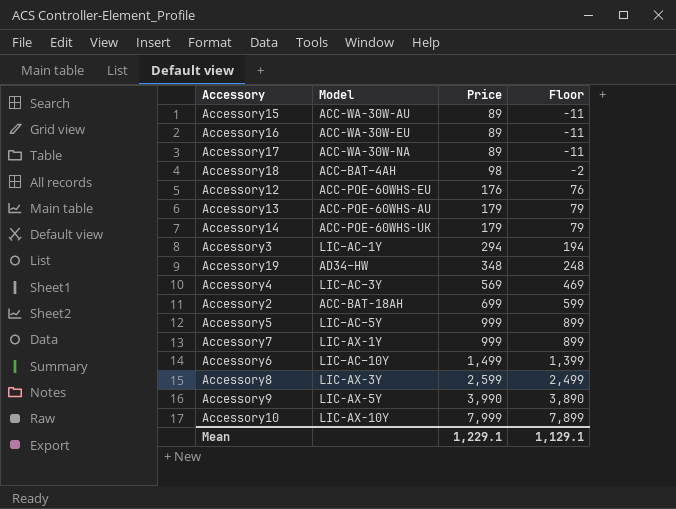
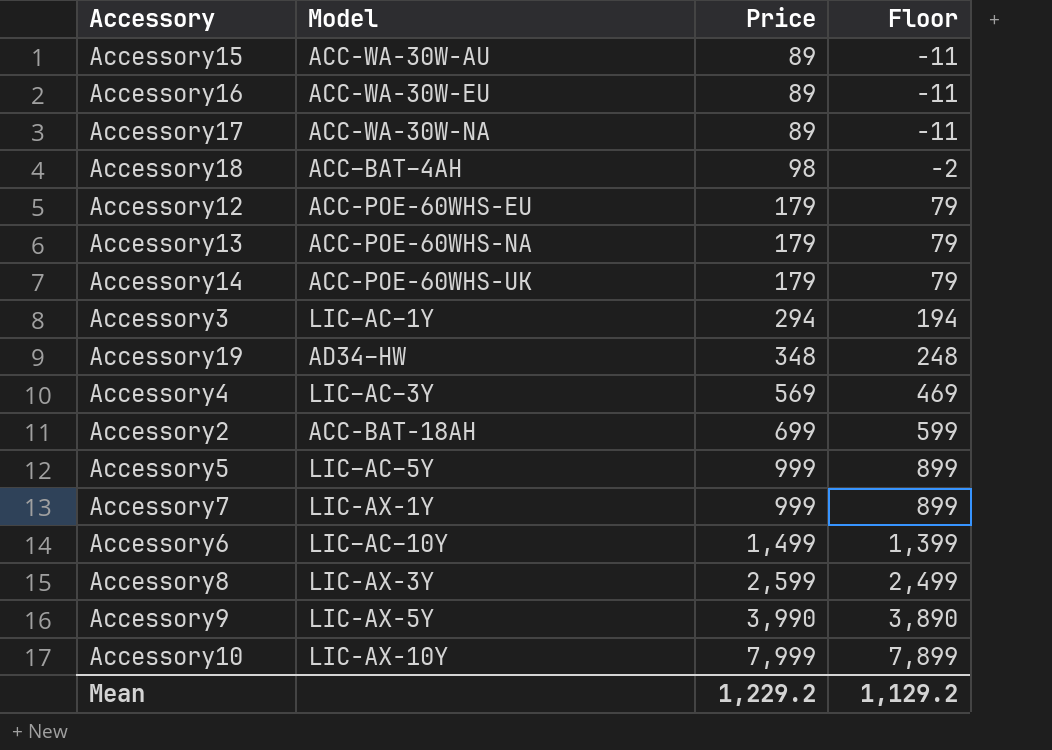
Accessory12 | Price: 176 -> 179
Accessory12 | Floor: 76 -> 79
Accessory13 | Model: ACC-POE-60WHS-AU -> ACC-POE-60WHS-NA
Mean | Price: 1,229.1 -> 1,229.2
Mean | Floor: 1,129.1 -> 1,129.2

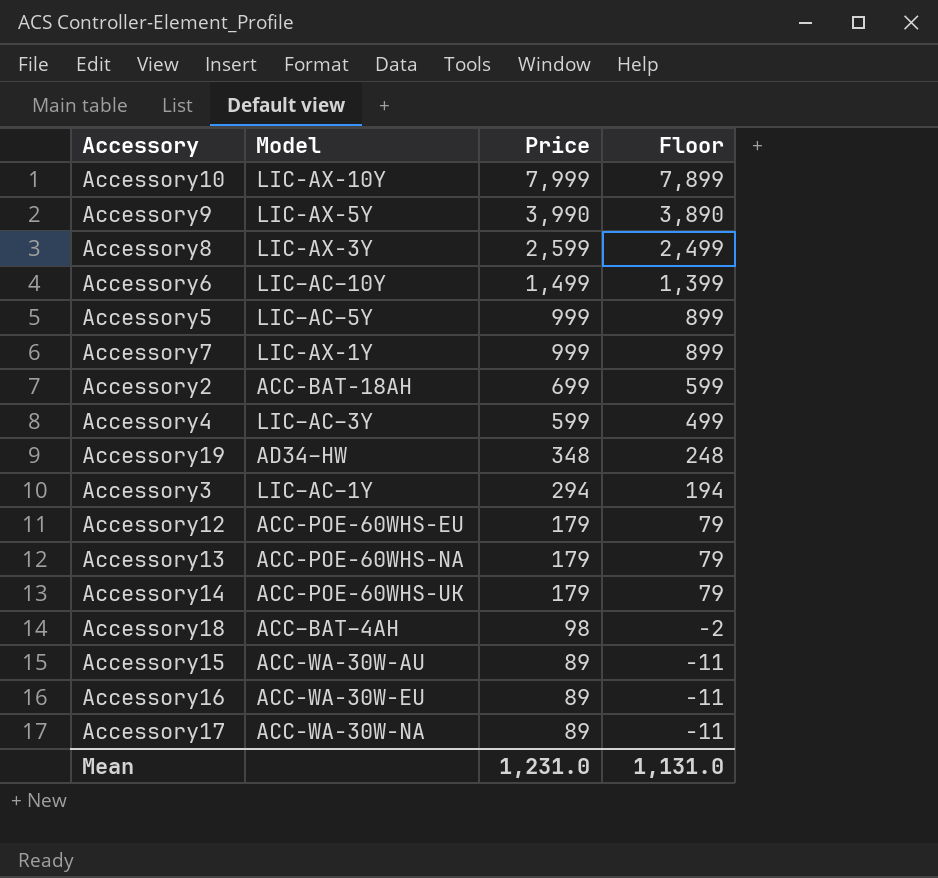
row order: Price ascending -> Price descending
Accessory4 | Price: 569 -> 599
Accessory4 | Floor: 469 -> 499
Mean | Price: 1,229.2 -> 1,231.0
Mean | Floor: 1,129.2 -> 1,131.0

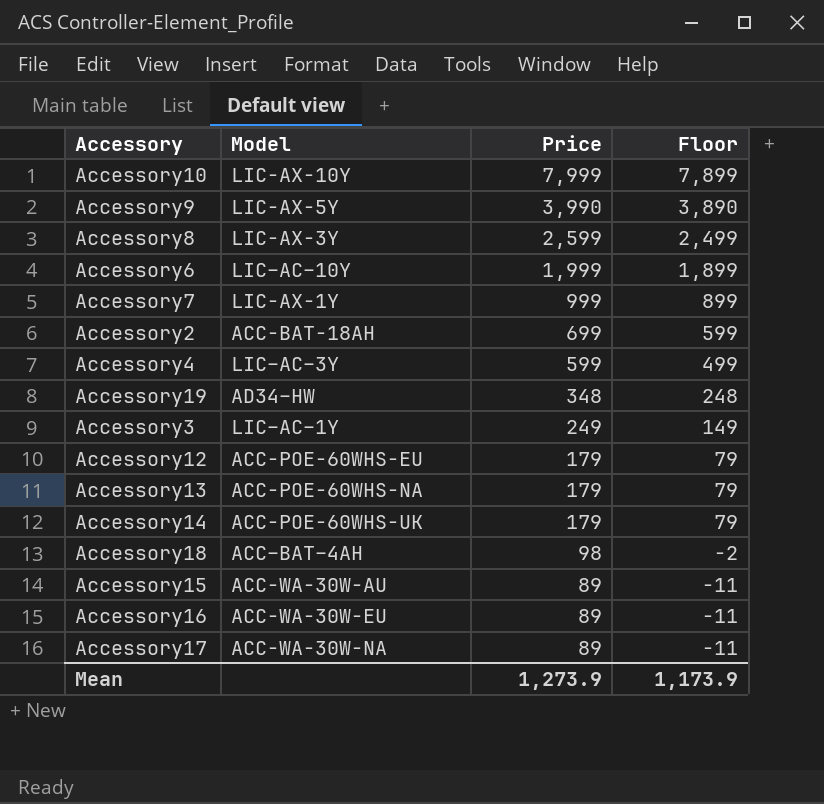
row Accessory5: LIC–AC–5Y | 999 | 899 -> none
Accessory6 | Price: 1,499 -> 1,999
Accessory6 | Floor: 1,399 -> 1,899
Accessory3 | Price: 294 -> 249
Accessory3 | Floor: 194 -> 149
Mean | Price: 1,231.0 -> 1,273.9
Mean | Floor: 1,131.0 -> 1,173.9

